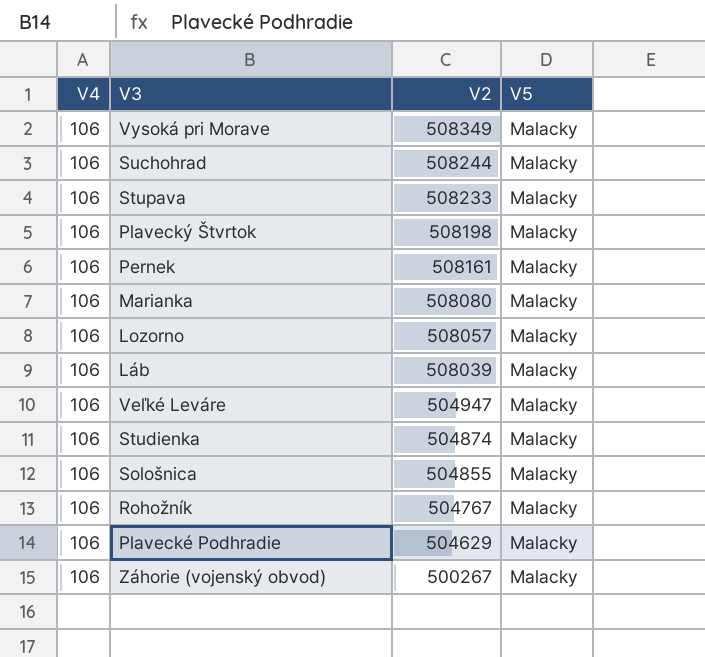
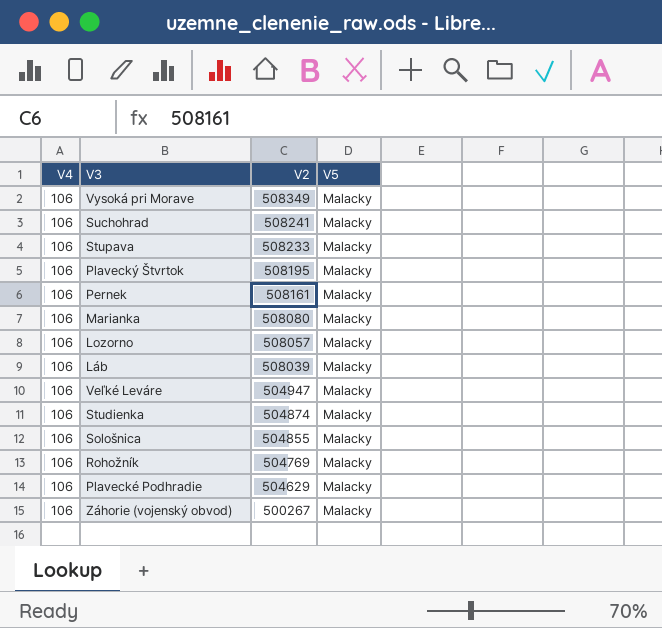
Suchohrad | V2: 508244 -> 508241
Plavecký Štvrtok | V2: 508198 -> 508195
Rohožník | V2: 504767 -> 504769

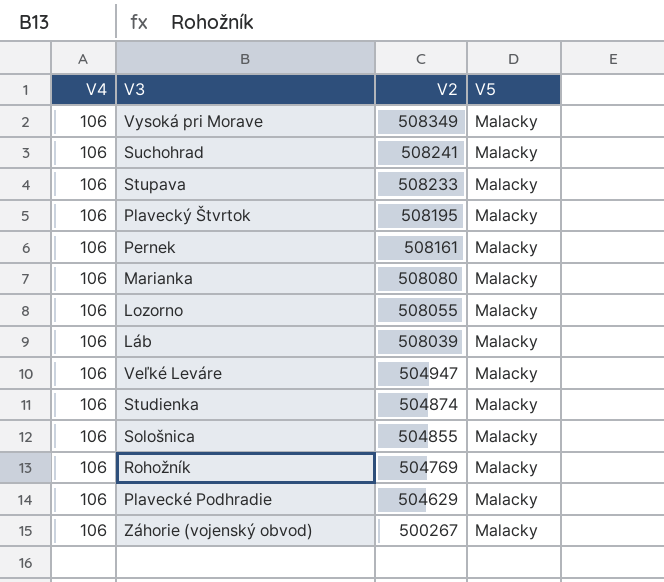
Lozorno | V2: 508057 -> 508055

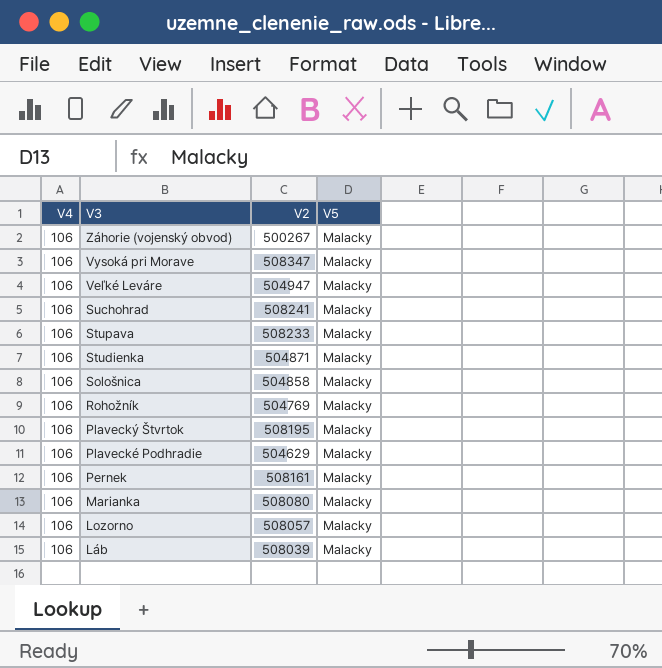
row order: V2 descending -> V3 descending
Vysoká pri Morave | V2: 508349 -> 508347
Studienka | V2: 504874 -> 504871
Sološnica | V2: 504855 -> 504858
Lozorno | V2: 508055 -> 508057

